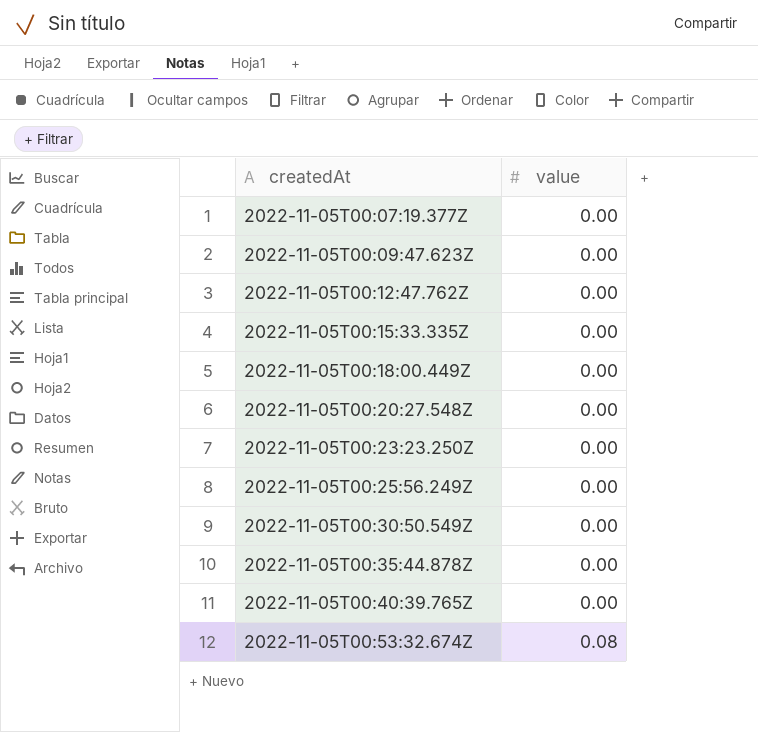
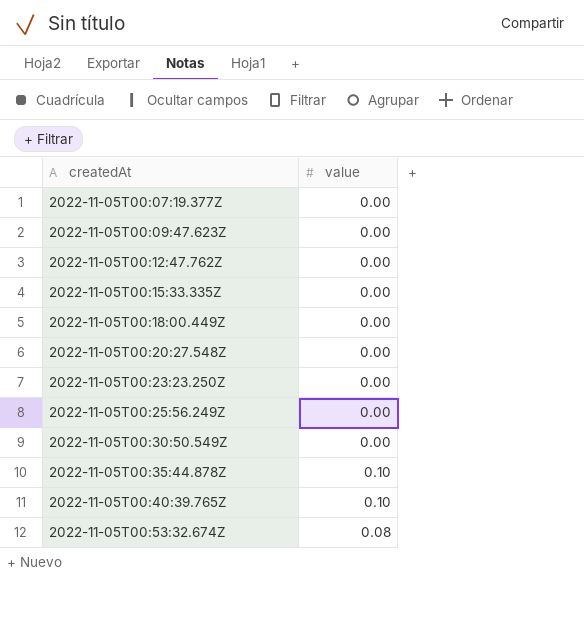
2022-11-05T00:35:44.878Z | value: 0.00 -> 0.10
2022-11-05T00:40:39.765Z | value: 0.00 -> 0.10

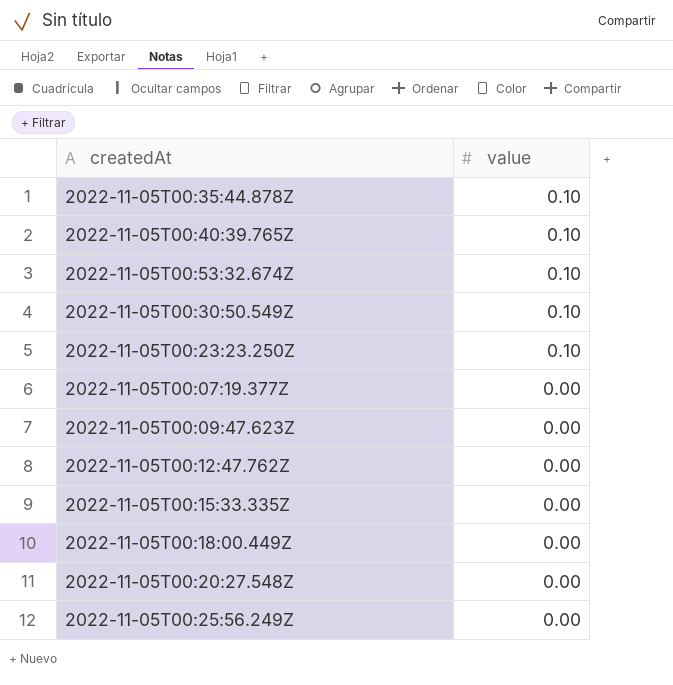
row order: createdAt ascending -> value descending
2022-11-05T00:53:32.674Z | value: 0.08 -> 0.10
2022-11-05T00:30:50.549Z | value: 0.00 -> 0.10
2022-11-05T00:23:23.250Z | value: 0.00 -> 0.10

